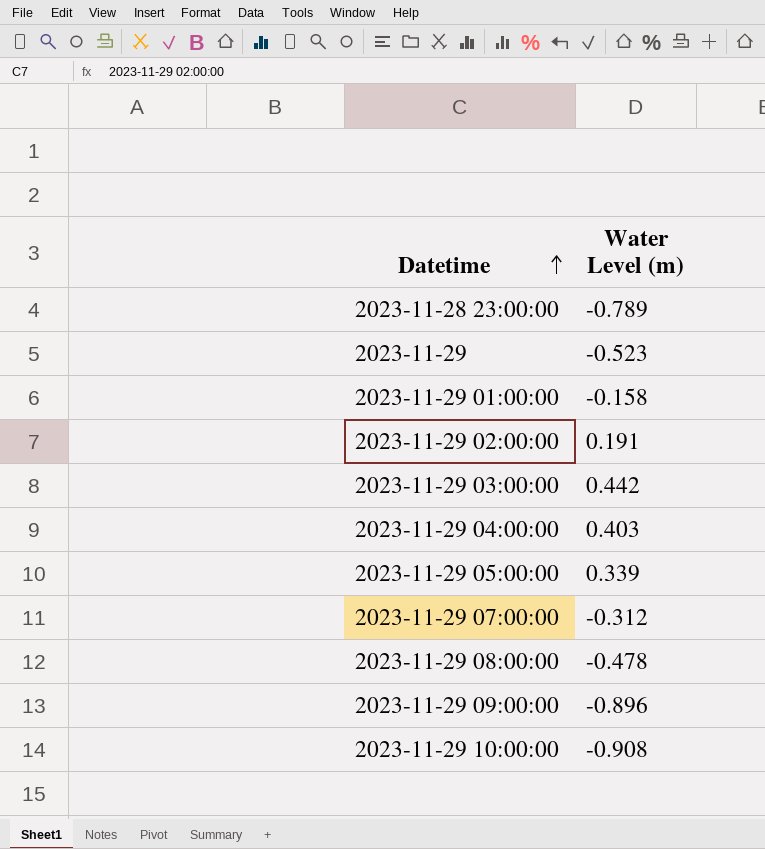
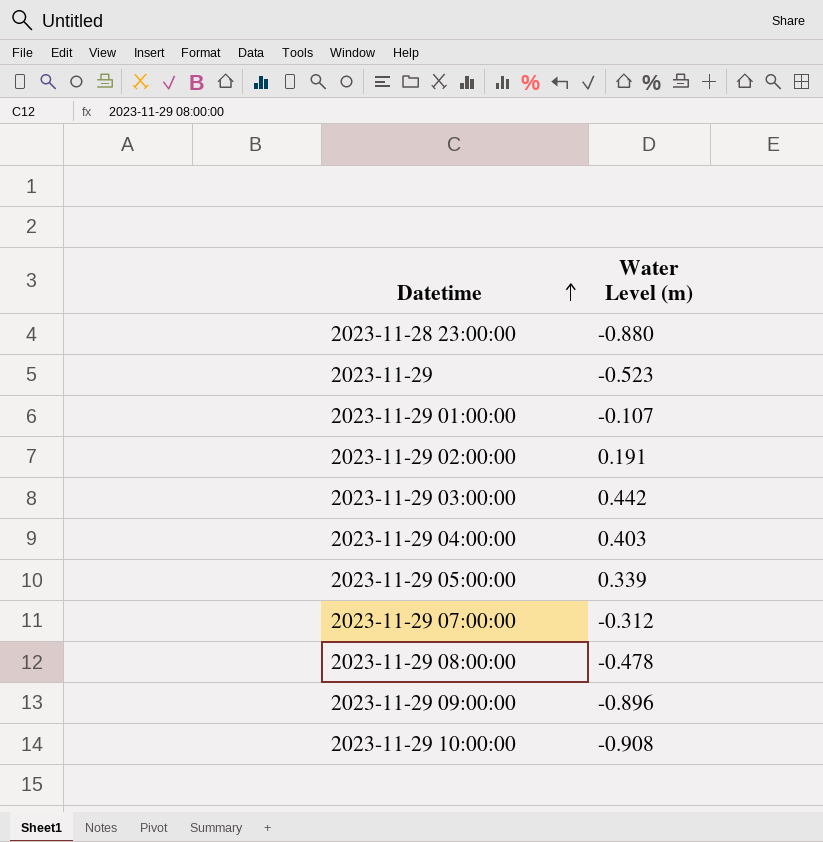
2023-11-28 23:00:00 | Water Level (m): -0.789 -> -0.880
2023-11-29 01:00:00 | Water Level (m): -0.158 -> -0.107

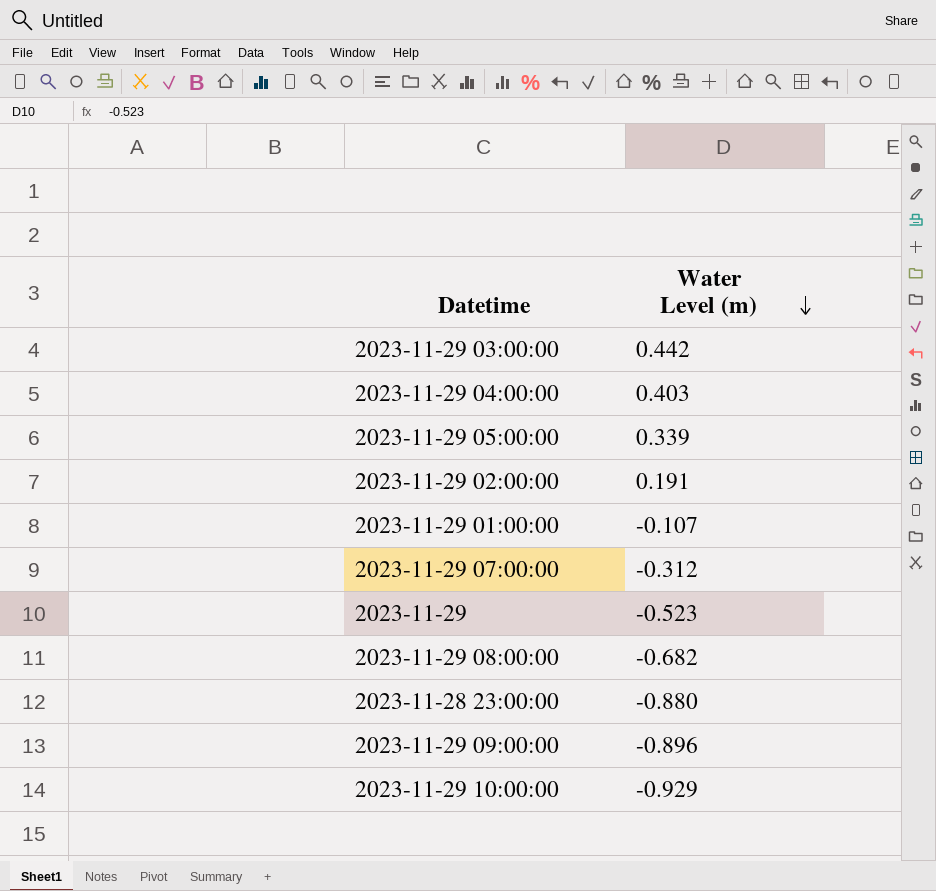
row order: Datetime ascending -> Water Level (m) descending
2023-11-29 08:00:00 | Water Level (m): -0.478 -> -0.682
2023-11-29 10:00:00 | Water Level (m): -0.908 -> -0.929

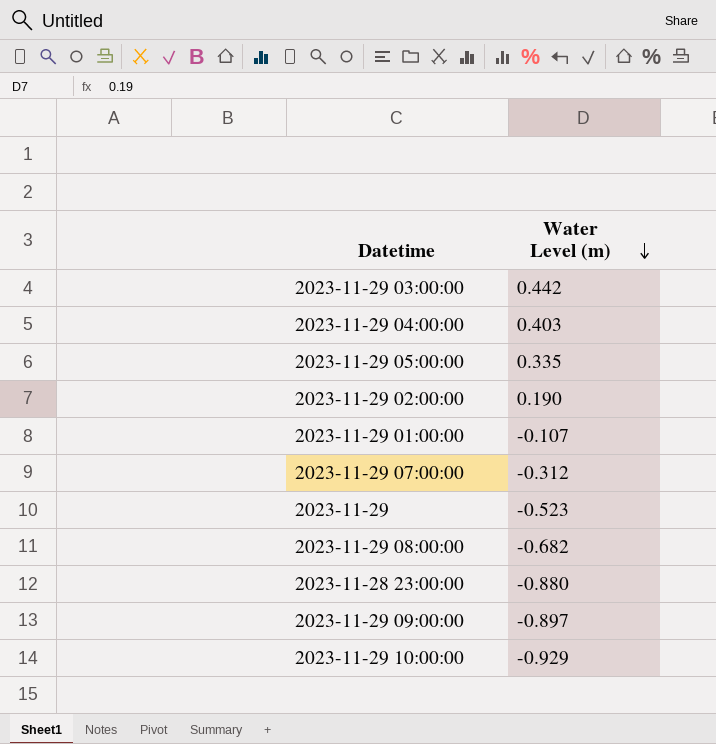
2023-11-29 05:00:00 | Water Level (m): 0.339 -> 0.335
2023-11-29 02:00:00 | Water Level (m): 0.191 -> 0.190
2023-11-29 09:00:00 | Water Level (m): -0.896 -> -0.897

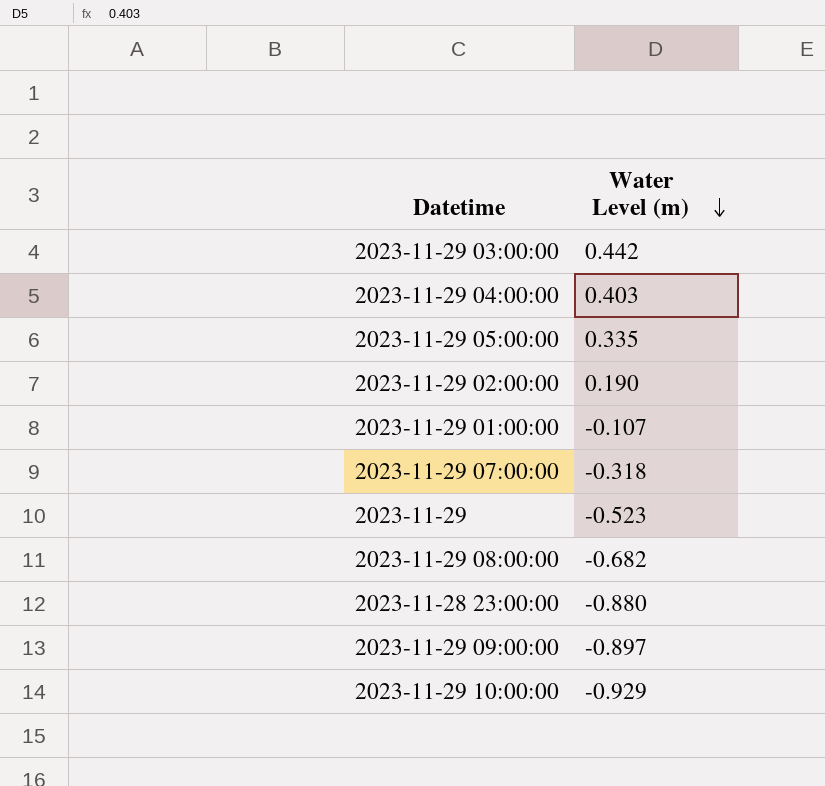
2023-11-29 07:00:00 | Water Level (m): -0.312 -> -0.318

